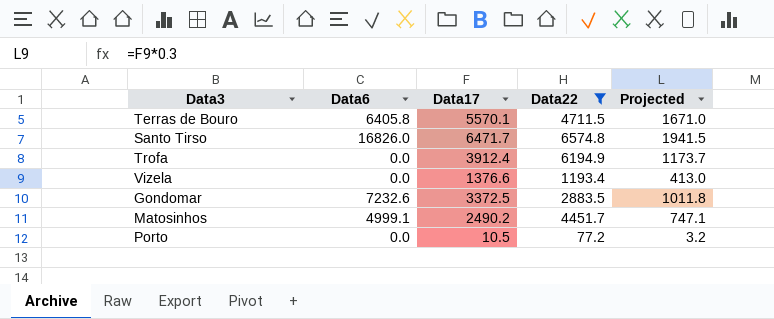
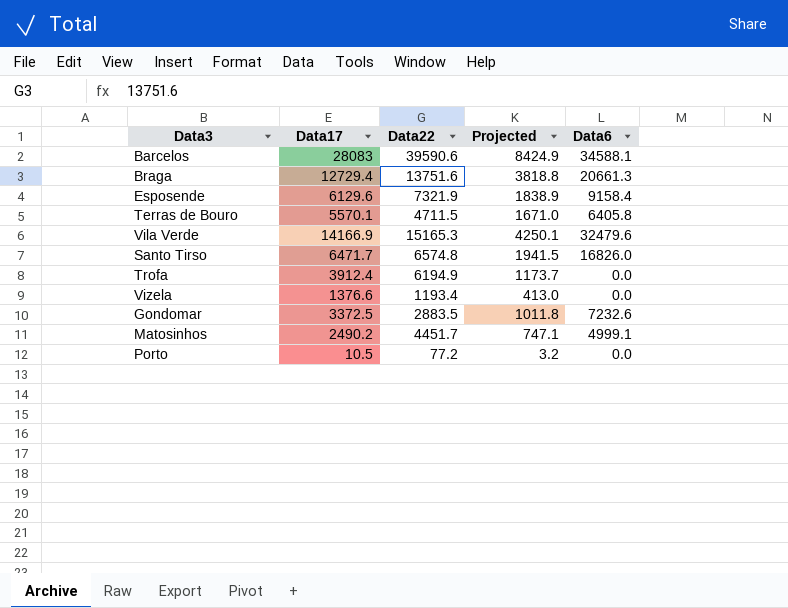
filter: Data22 <= 6574.8 -> none
column Data6 | position: 2 -> 5

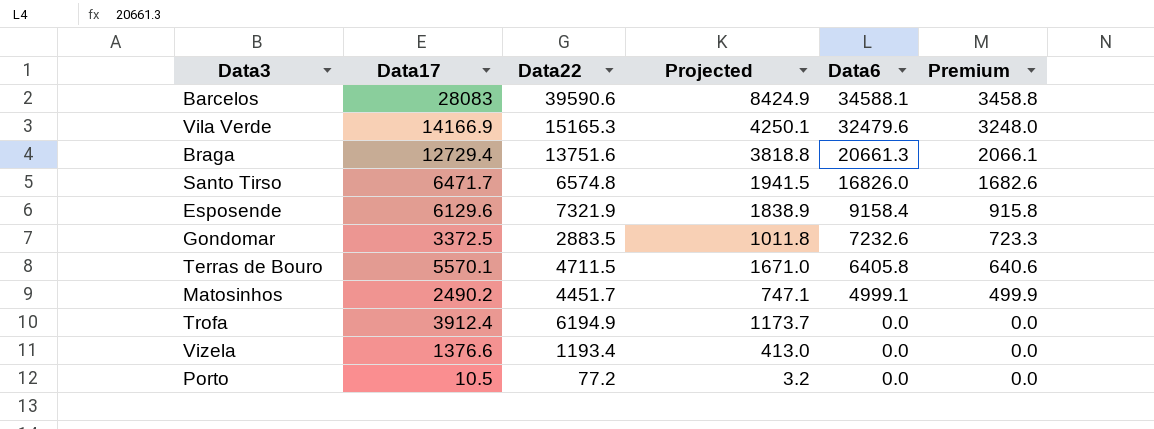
row order: none -> Data6 descending
column Premium | formula: none -> [Data6] * 0.1

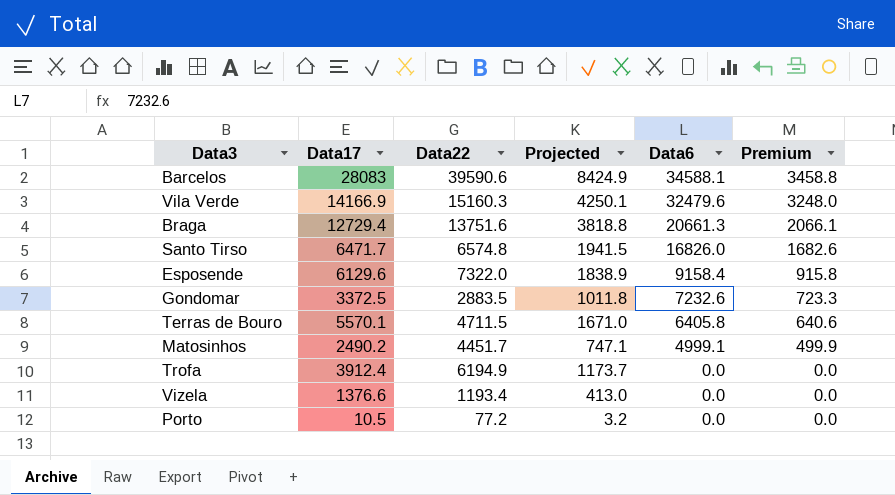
Vila Verde | Data22: 15165.3 -> 15160.3
Esposende | Data22: 7321.9 -> 7322.0

